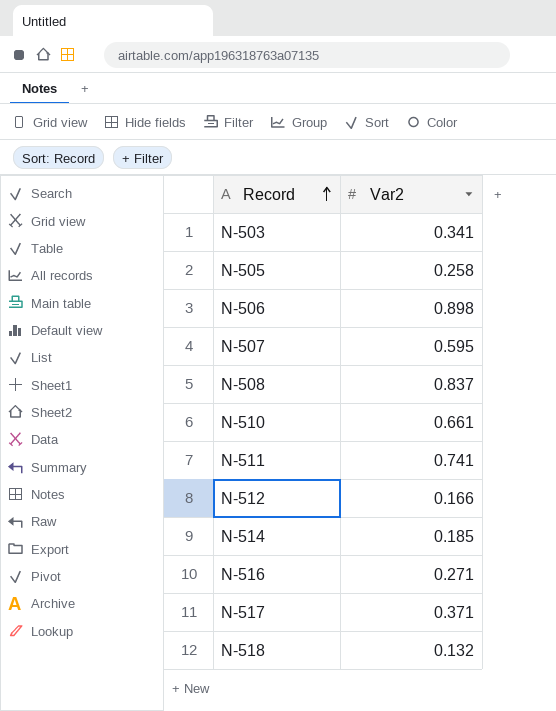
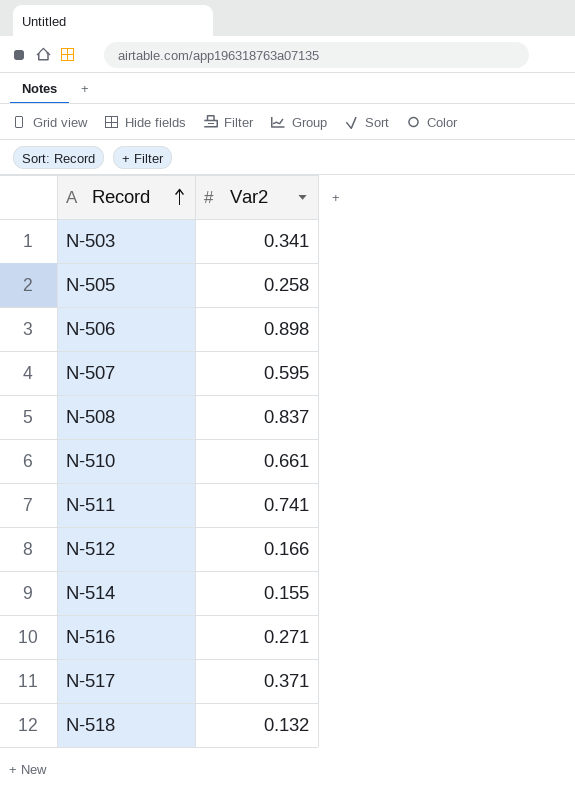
N-514 | Var2: 0.185 -> 0.155

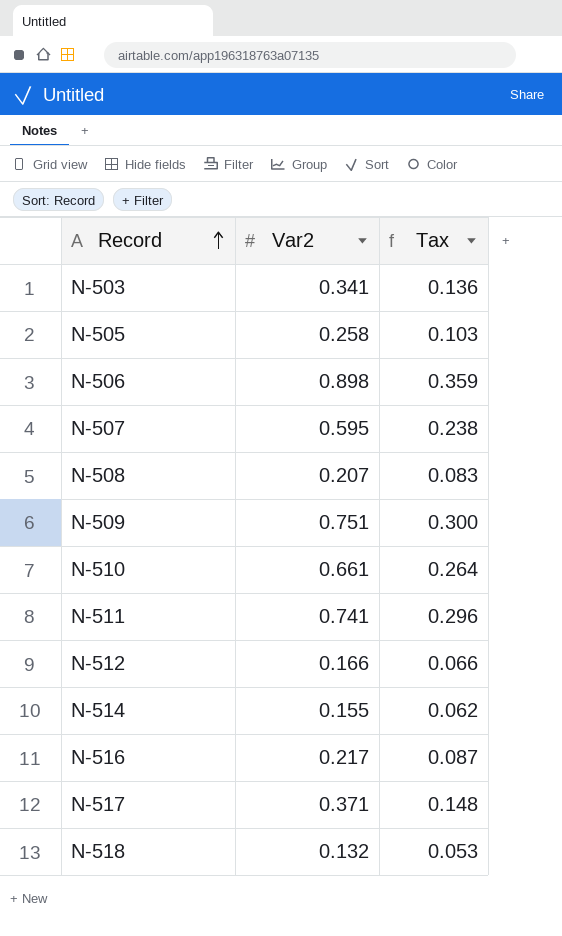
column Tax | formula: none -> [Var2] * 0.4
N-508 | Var2: 0.837 -> 0.207
row N-509: none -> 0.751 | 0.300
N-516 | Var2: 0.271 -> 0.217

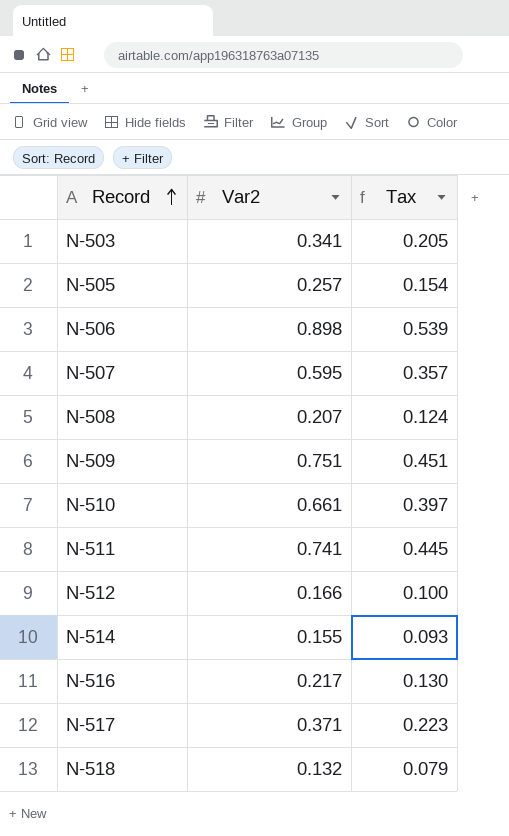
column Tax | formula: [Var2] * 0.4 -> [Var2] * 0.6
N-505 | Var2: 0.258 -> 0.257

